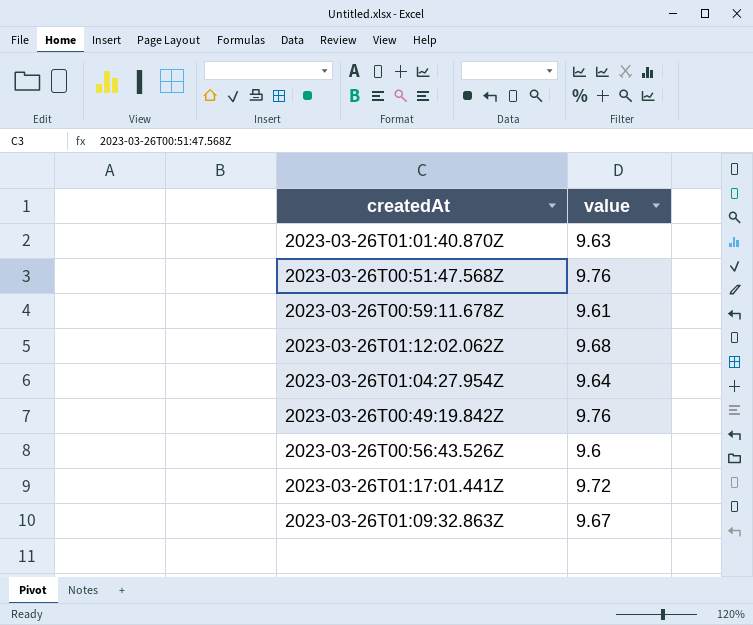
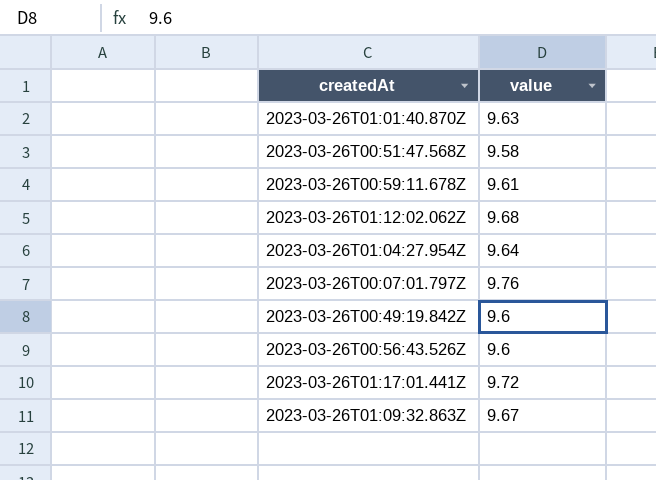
2023-03-26T00:51:47.568Z | value: 9.76 -> 9.58
row 2023-03-26T00:07:01.797Z: none -> 9.76
2023-03-26T00:49:19.842Z | value: 9.76 -> 9.6

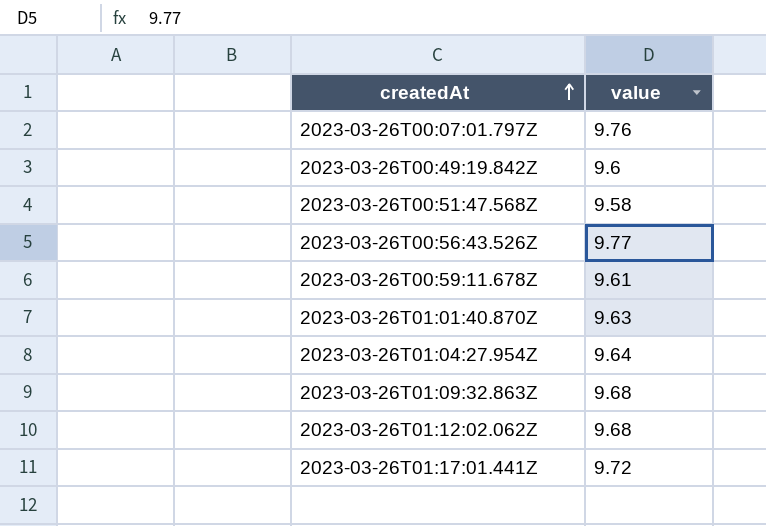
row order: none -> createdAt ascending
2023-03-26T00:56:43.526Z | value: 9.6 -> 9.77
2023-03-26T01:09:32.863Z | value: 9.67 -> 9.68

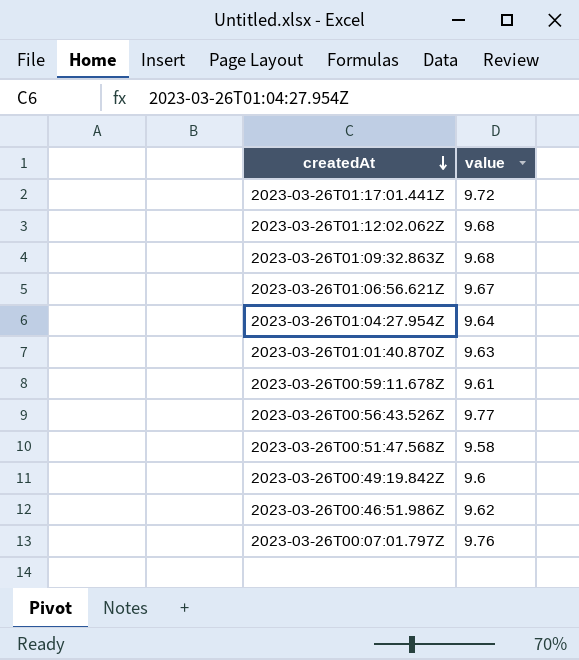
row order: createdAt ascending -> createdAt descending
row 2023-03-26T01:06:56.621Z: none -> 9.67
row 2023-03-26T00:46:51.986Z: none -> 9.62

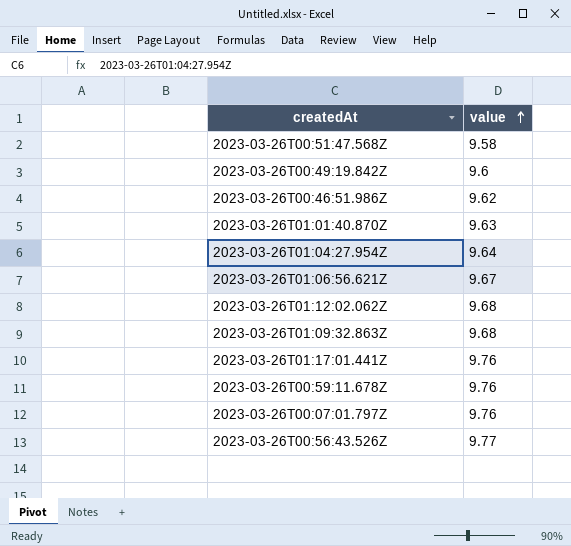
row order: createdAt descending -> value ascending
2023-03-26T01:17:01.441Z | value: 9.72 -> 9.76
2023-03-26T00:59:11.678Z | value: 9.61 -> 9.76

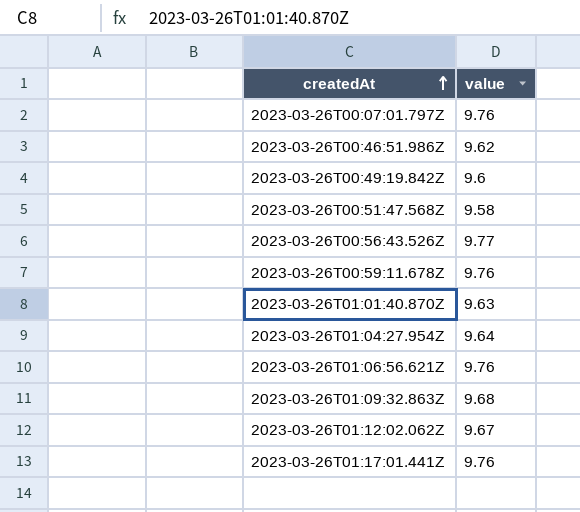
row order: value ascending -> createdAt ascending
2023-03-26T01:06:56.621Z | value: 9.67 -> 9.76
2023-03-26T01:12:02.062Z | value: 9.68 -> 9.67

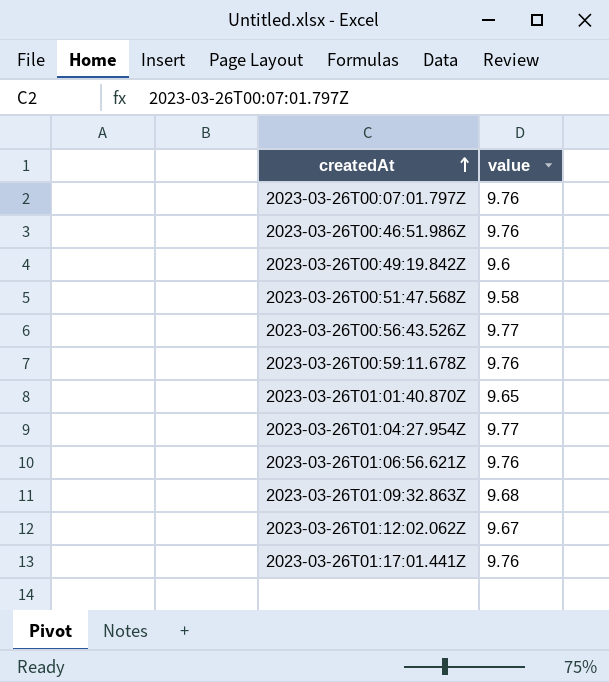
2023-03-26T00:46:51.986Z | value: 9.62 -> 9.76
2023-03-26T01:01:40.870Z | value: 9.63 -> 9.65
2023-03-26T01:04:27.954Z | value: 9.64 -> 9.77

